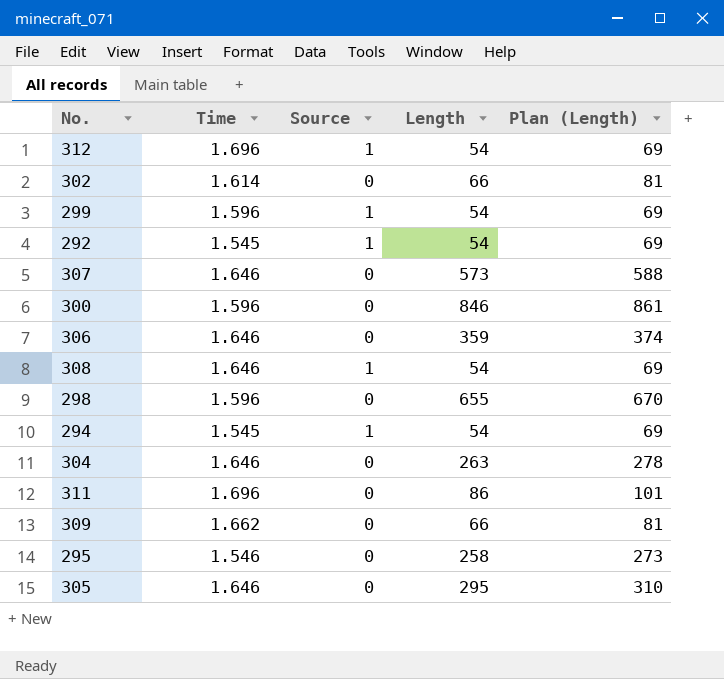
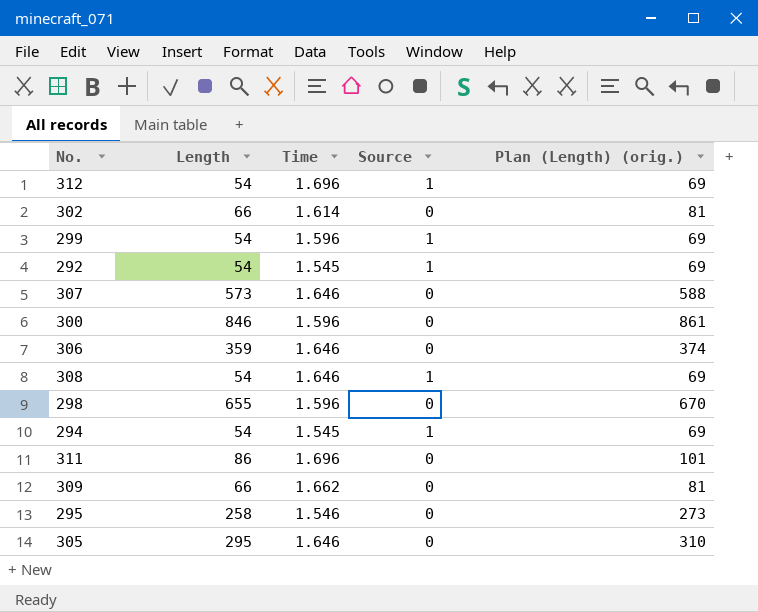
column Length | position: 4 -> 2
column name: Plan (Length) -> Plan (Length) (orig.)
row 304: 1.646 | 0 | 263 | 278 -> none

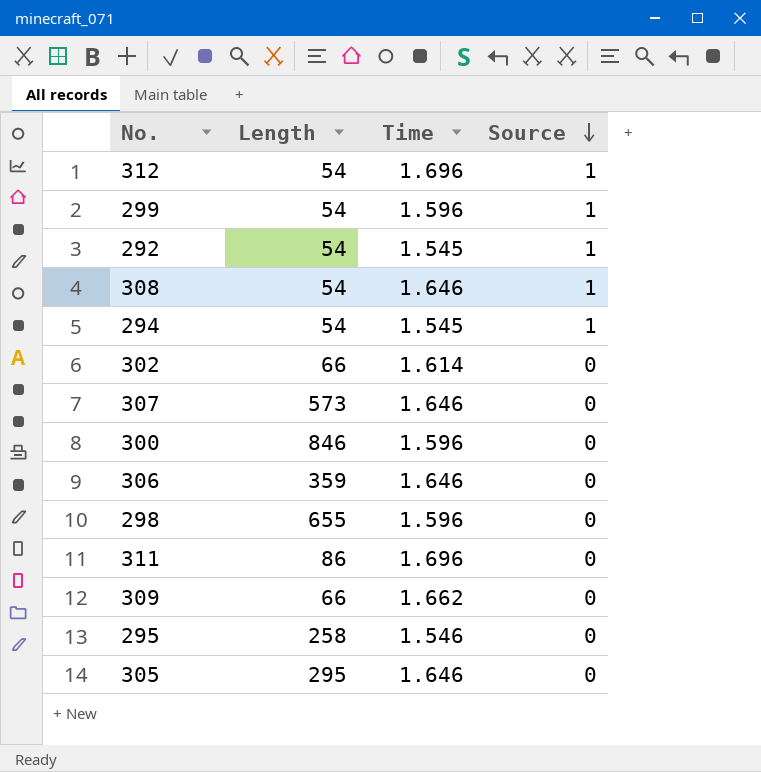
row order: none -> Source descending
column Plan (Length) (orig.) | formula: [Length] + 15 -> none

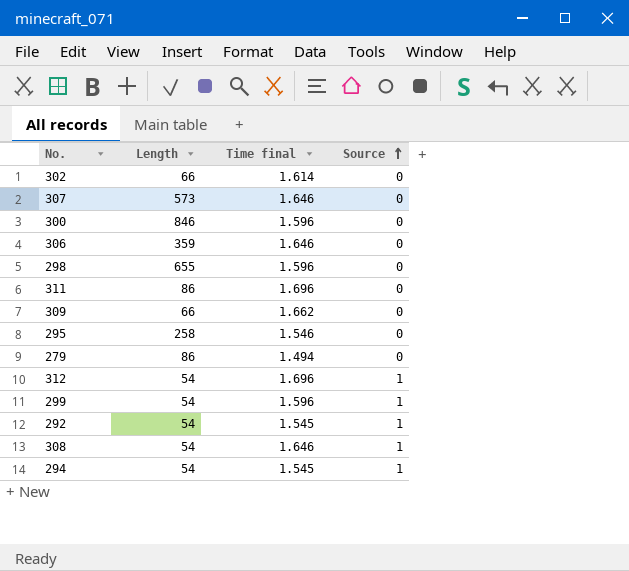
row order: Source descending -> Source ascending
column name: Time -> Time final
row 305: 295 | 1.646 | 0 -> none
row 279: none -> 86 | 1.494 | 0

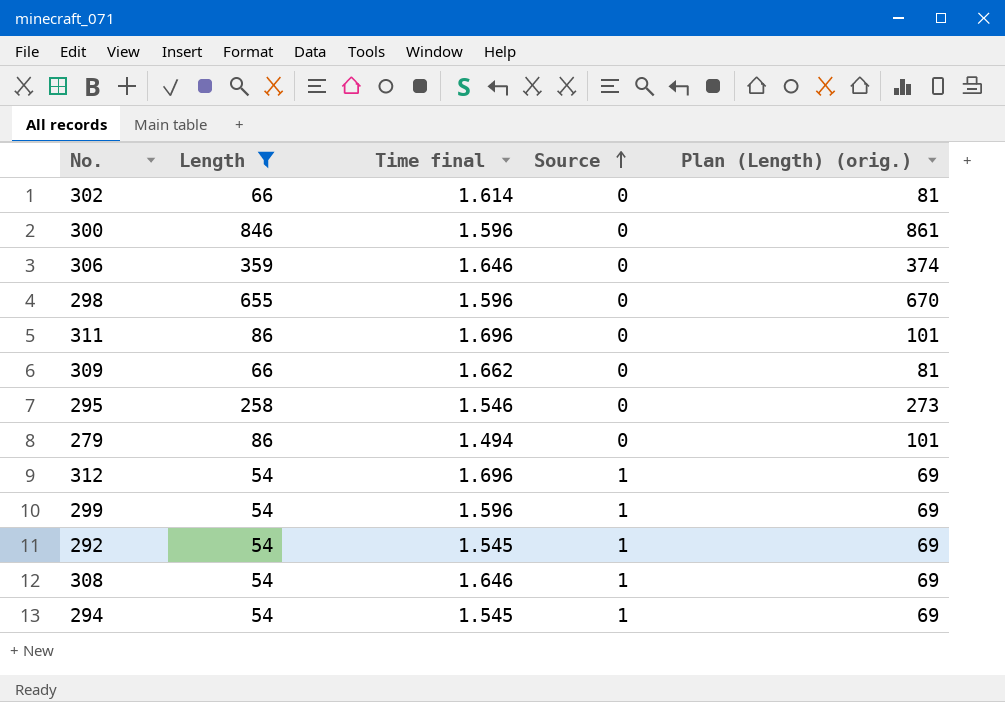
filter: none -> Length != 573
column Plan (Length) (orig.) | formula: none -> [Length] + 15

